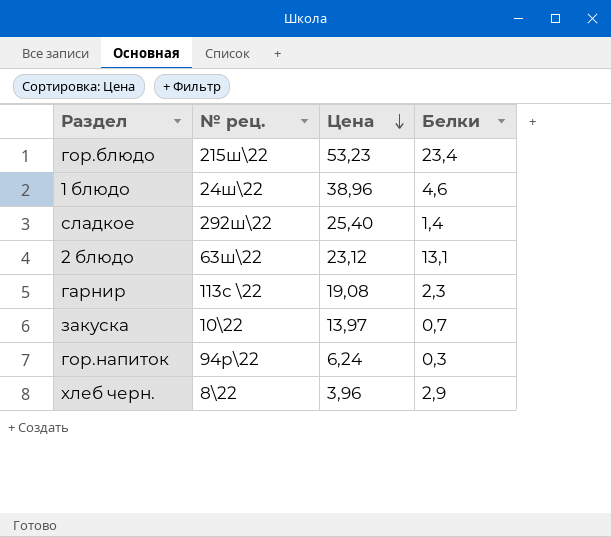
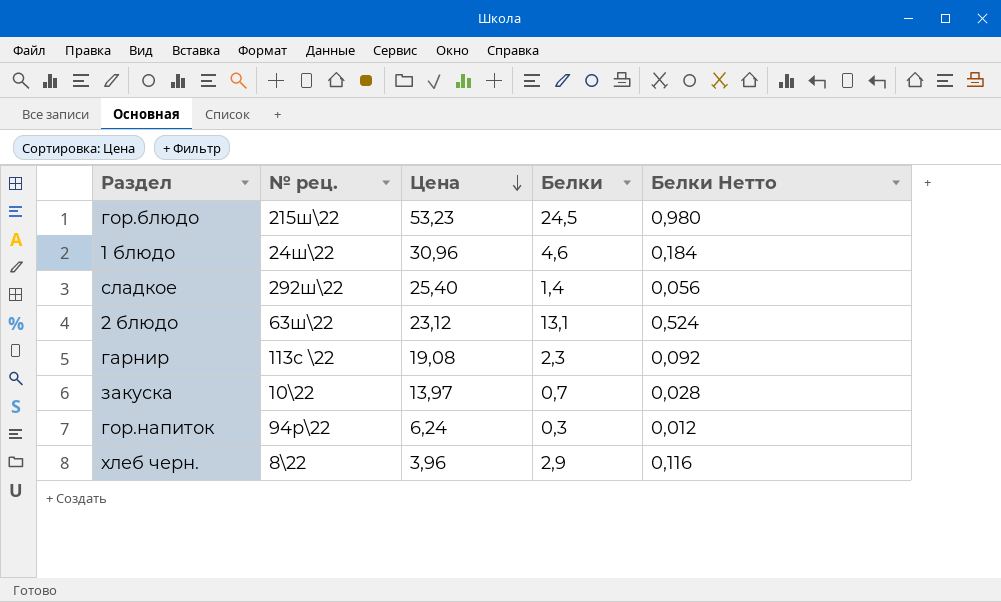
column Белки Нетто | formula: none -> [Белки] * 0,04
гор.блюдо | Белки: 23,4 -> 24,5
1 блюдо | Цена: 38,96 -> 30,96

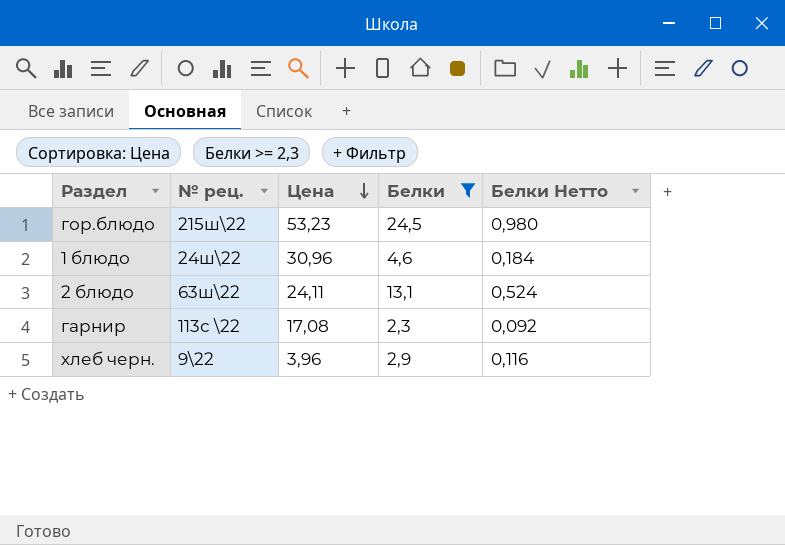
filter: none -> Белки >= 2,3
2 блюдо | Цена: 23,12 -> 24,11
гарнир | Цена: 19,08 -> 17,08
хлеб черн. | № рец.: 8\22 -> 9\22

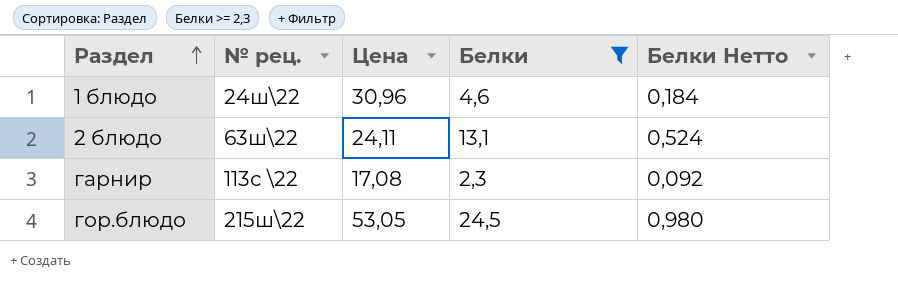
row order: Цена descending -> Раздел ascending
row хлеб черн.: 9\22 | 3,96 | 2,9 | 0,116 -> none
гор.блюдо | Цена: 53,23 -> 53,05

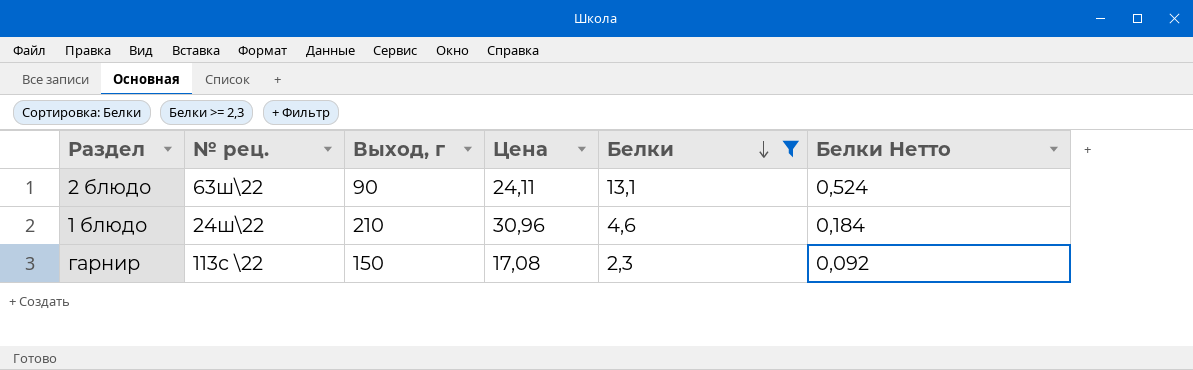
row order: Раздел ascending -> Белки descending
column Выход, г | position: none -> 3
row гор.блюдо: 215ш\22 | 53,05 | 24,5 | 0,980 -> none

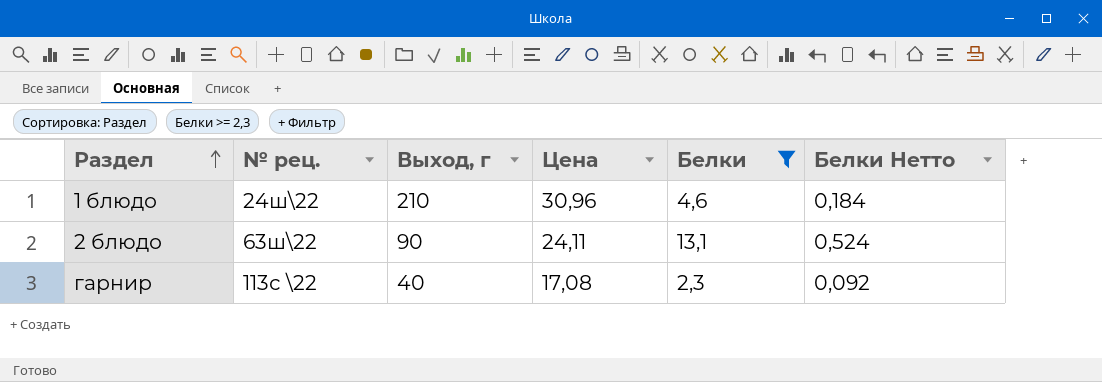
row order: Белки descending -> Раздел ascending
гарнир | Выход, г: 150 -> 40

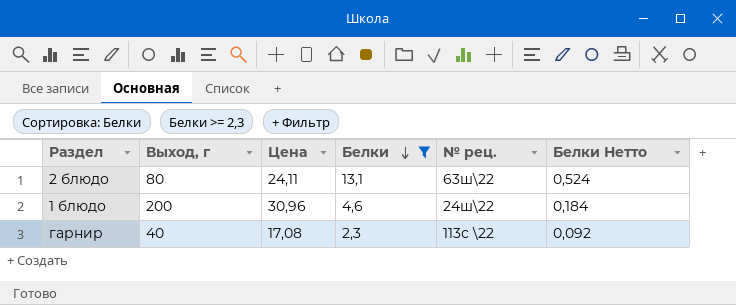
row order: Раздел ascending -> Белки descending
column № рец. | position: 2 -> 5
2 блюдо | Выход, г: 90 -> 80
1 блюдо | Выход, г: 210 -> 200

